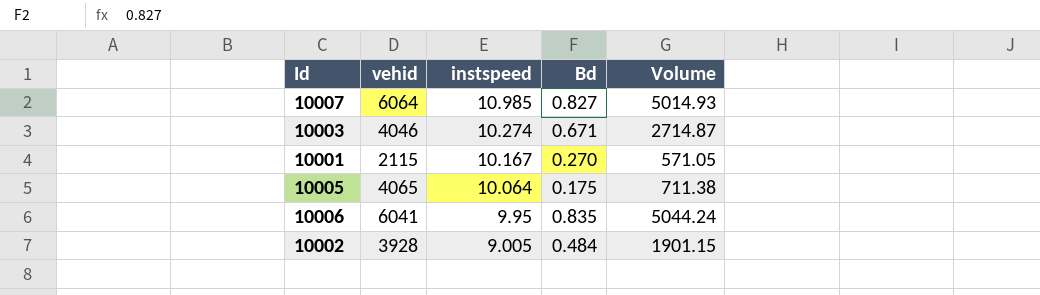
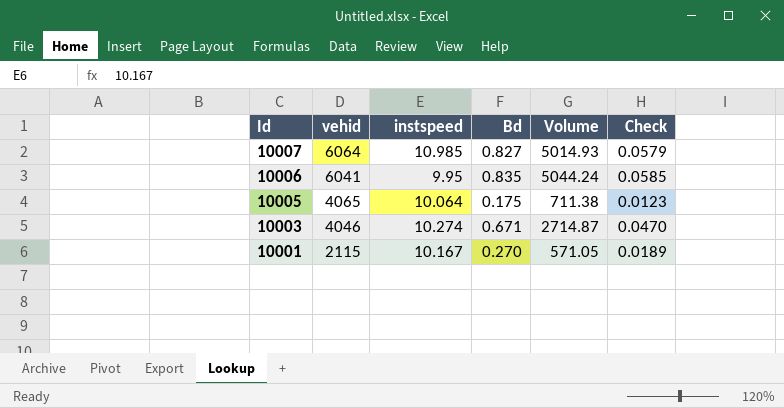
row order: instspeed descending -> Id descending
column Check | formula: none -> [Bd] * 0.07
row 10002: 3928 | 9.005 | 0.484 | 1901.15 -> none

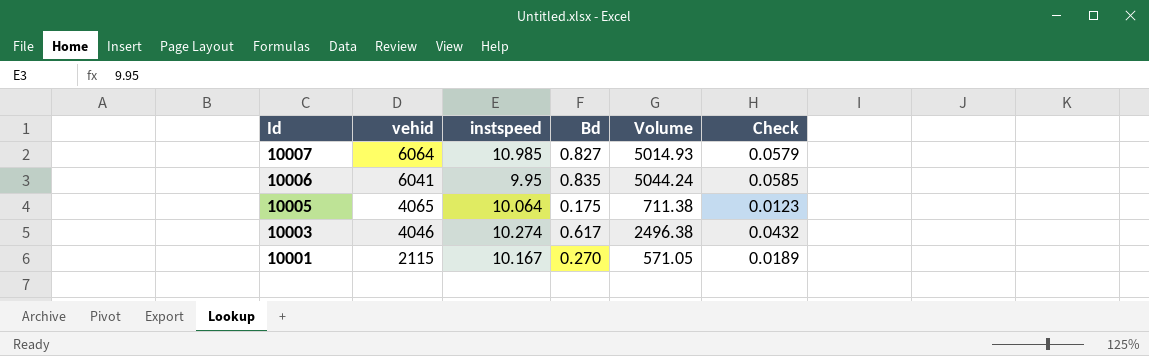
10003 | Bd: 0.671 -> 0.617
10003 | Volume: 2714.87 -> 2496.38
10003 | Check: 0.0470 -> 0.0432

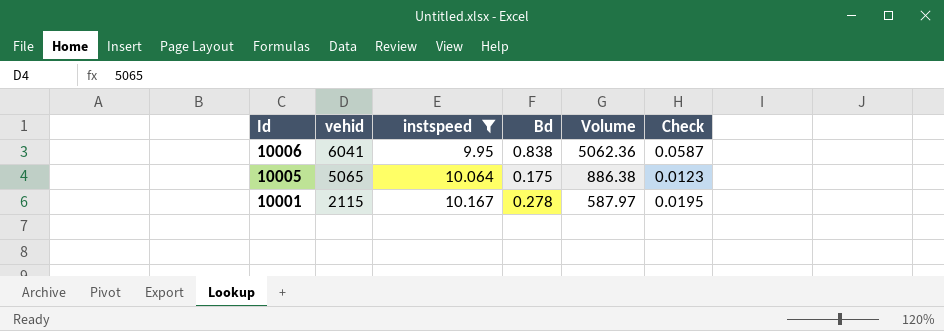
filter: none -> instspeed <= 10.167
10006 | Bd: 0.835 -> 0.838
10006 | Volume: 5044.24 -> 5062.36
10006 | Check: 0.0585 -> 0.0587
10005 | vehid: 4065 -> 5065
10005 | Volume: 711.38 -> 886.38
10001 | Bd: 0.270 -> 0.278
10001 | Volume: 571.05 -> 587.97
10001 | Check: 0.0189 -> 0.0195

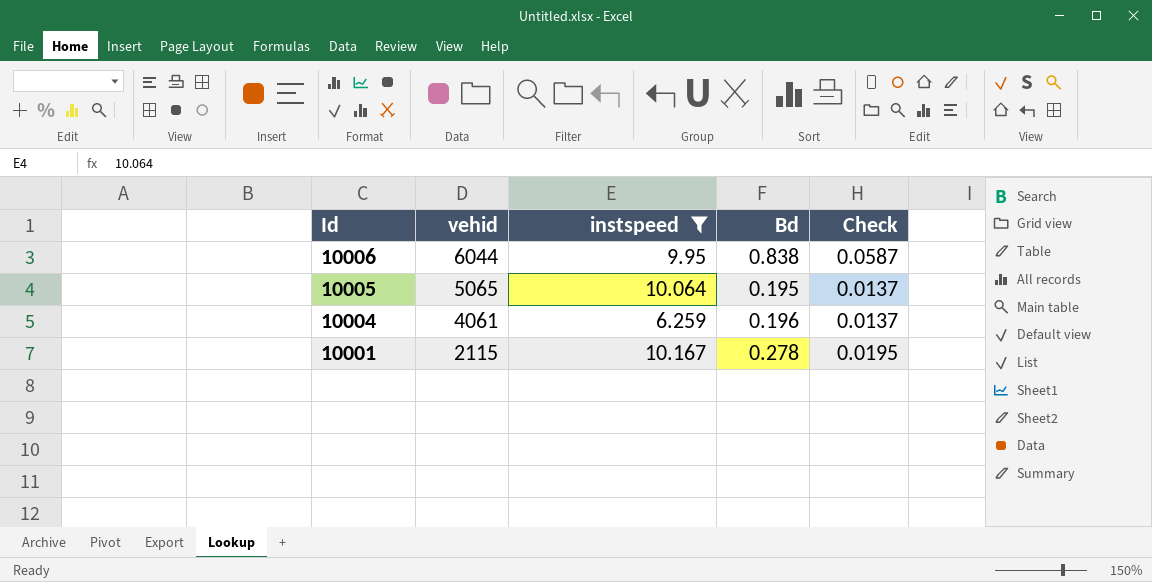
column Volume | formula: [vehid] * [Bd] -> none
10006 | vehid: 6041 -> 6044
10005 | Bd: 0.175 -> 0.195
10005 | Check: 0.0123 -> 0.0137
row 10004: none -> 4061 | 6.259 | 0.196 | 0.0137

